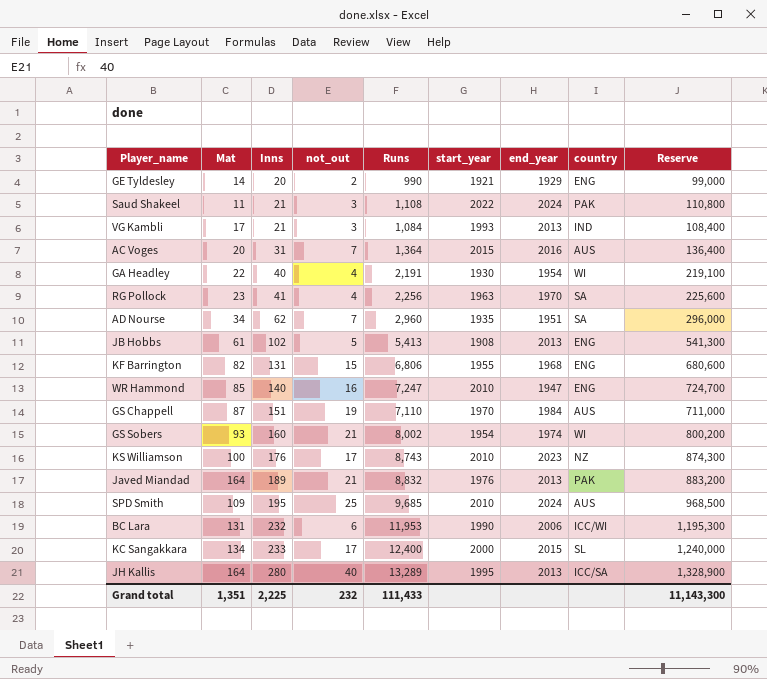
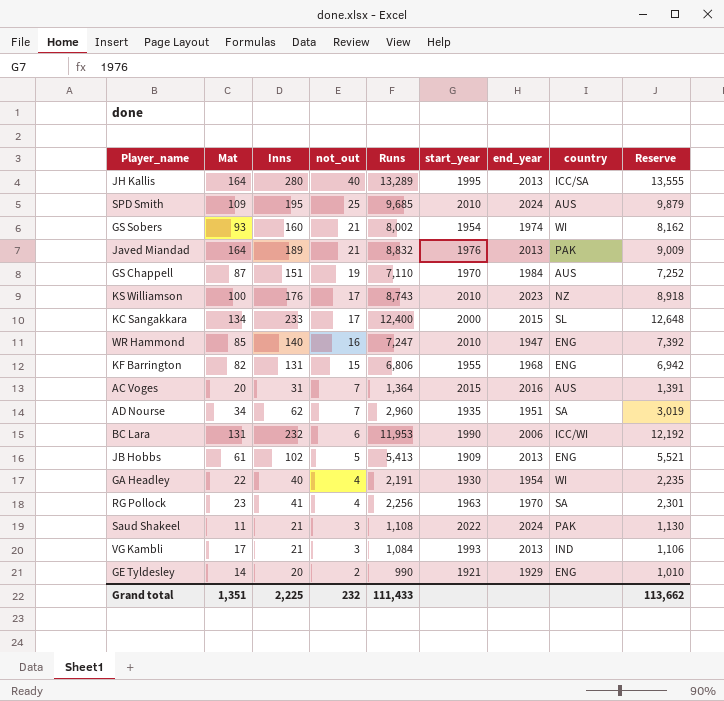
row order: Inns ascending -> not_out descending
column Reserve | formula: [Runs] * 100 -> [Runs] * 1.02
JB Hobbs | start_year: 1908 -> 1909
Grand total | Reserve: 11,143,300 -> 113,662

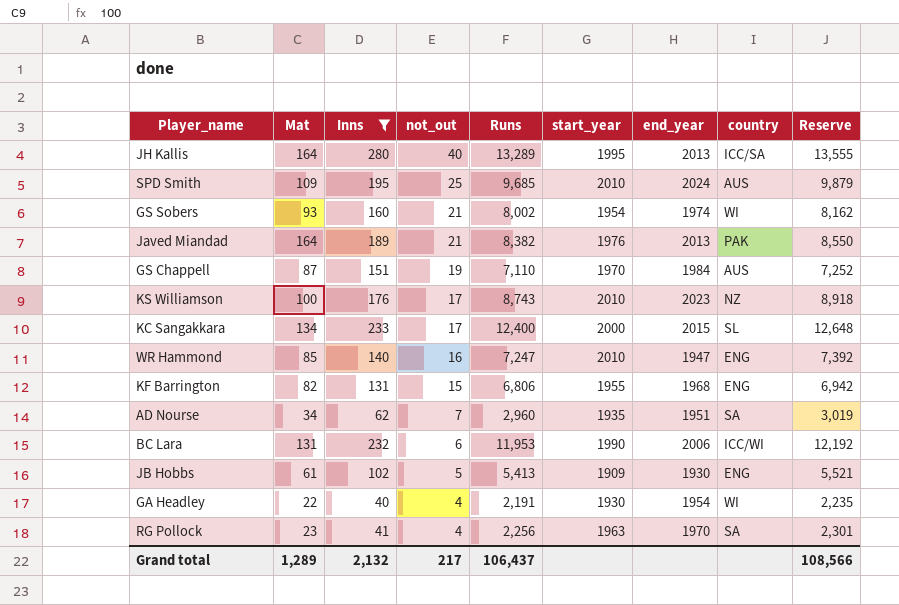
filter: none -> Inns >= 40
Javed Miandad | Runs: 8,832 -> 8,382
Javed Miandad | Reserve: 9,009 -> 8,550
JB Hobbs | end_year: 2013 -> 1930
Grand total | Mat: 1,351 -> 1,289
Grand total | Inns: 2,225 -> 2,132
Grand total | not_out: 232 -> 217
Grand total | Runs: 111,433 -> 106,437
Grand total | Reserve: 113,662 -> 108,566

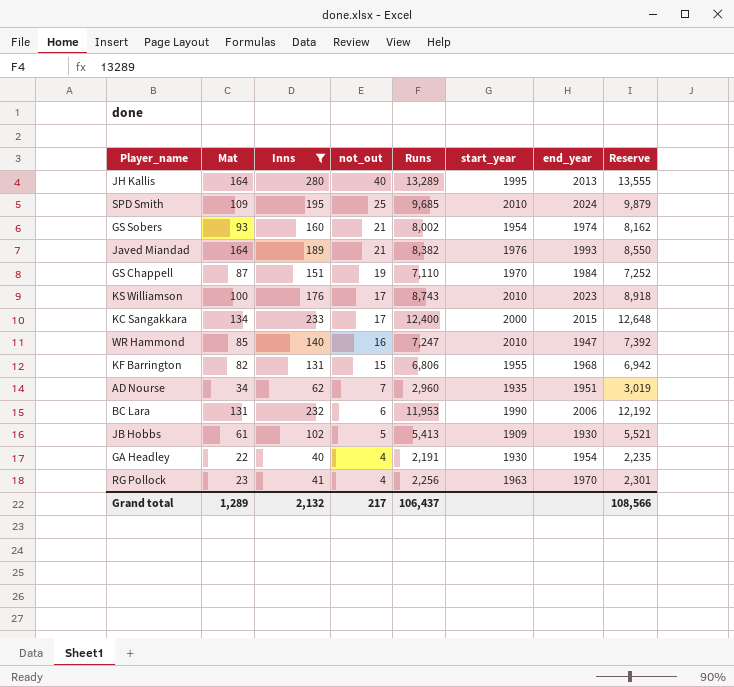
column country | position: 8 -> none
Javed Miandad | end_year: 2013 -> 1993

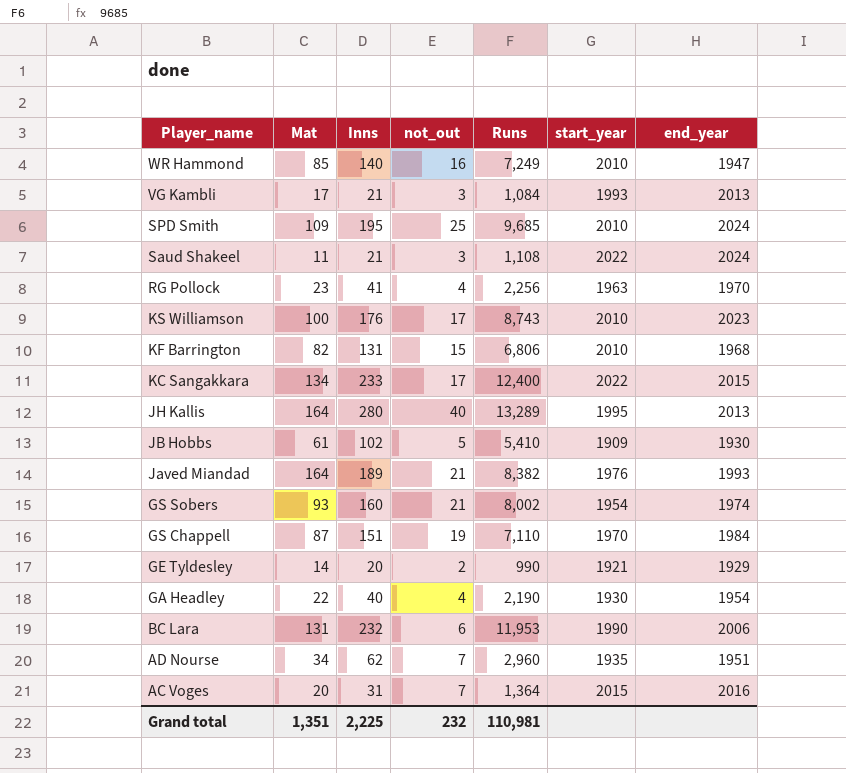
filter: Inns >= 40 -> none
row order: not_out descending -> Player_name descending
column Reserve | formula: [Runs] * 1.02 -> none
WR Hammond | Runs: 7,247 -> 7,249
KF Barrington | start_year: 1955 -> 2010
KC Sangakkara | start_year: 2000 -> 2022
JB Hobbs | Runs: 5,413 -> 5,410
GA Headley | Runs: 2,191 -> 2,190
Grand total | Mat: 1,289 -> 1,351
Grand total | Inns: 2,132 -> 2,225
Grand total | not_out: 217 -> 232
Grand total | Runs: 106,437 -> 110,981

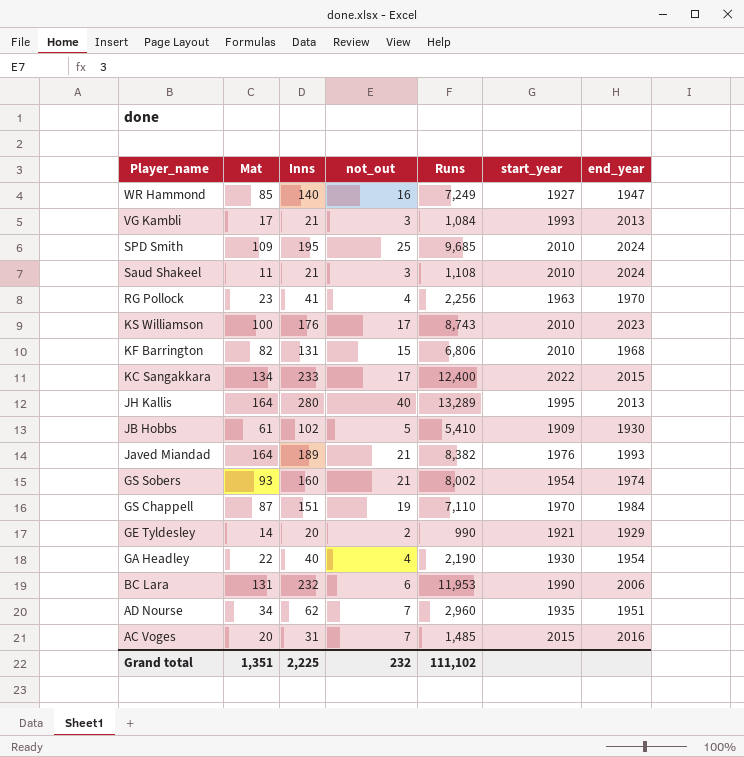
WR Hammond | start_year: 2010 -> 1927
Saud Shakeel | start_year: 2022 -> 2010
AC Voges | Runs: 1,364 -> 1,485
Grand total | Runs: 110,981 -> 111,102

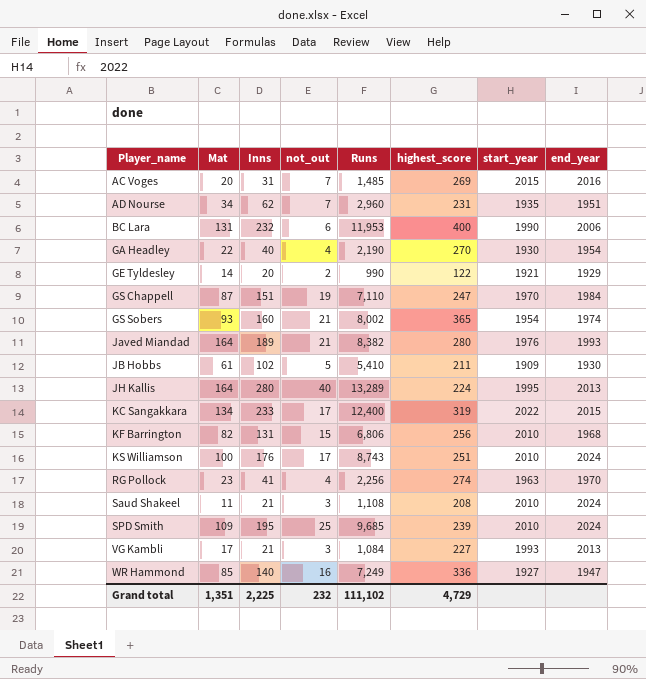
row order: Player_name descending -> Player_name ascending
column highest_score | position: none -> 6
KS Williamson | end_year: 2023 -> 2024

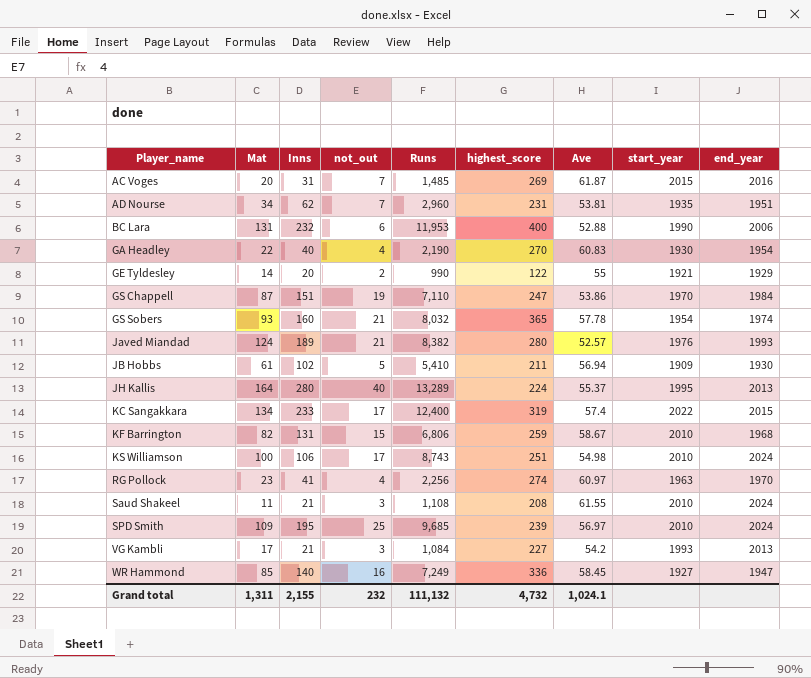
column Ave | position: none -> 7
GS Sobers | Runs: 8,002 -> 8,032
Javed Miandad | Mat: 164 -> 124
KF Barrington | highest_score: 256 -> 259
KS Williamson | Inns: 176 -> 106
Grand total | Mat: 1,351 -> 1,311
Grand total | Inns: 2,225 -> 2,155
Grand total | Runs: 111,102 -> 111,132
Grand total | highest_score: 4,729 -> 4,732

